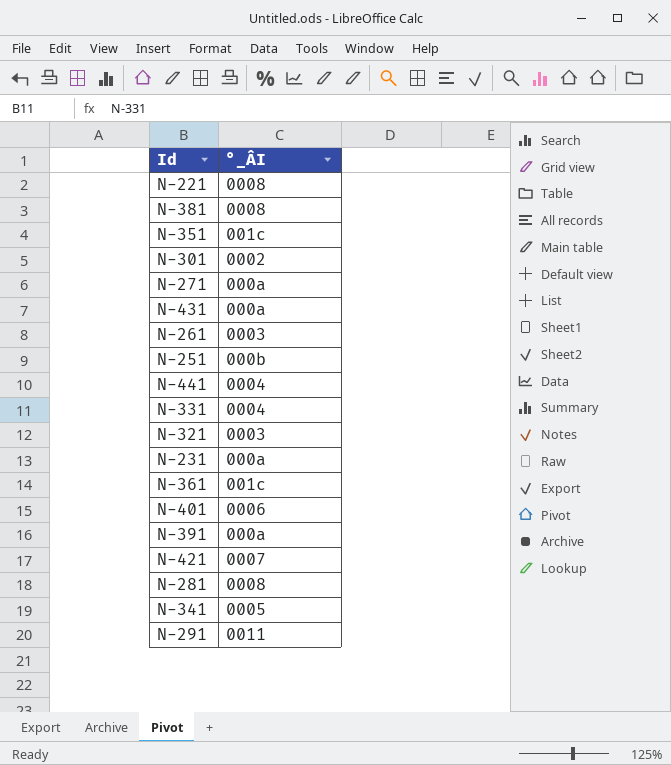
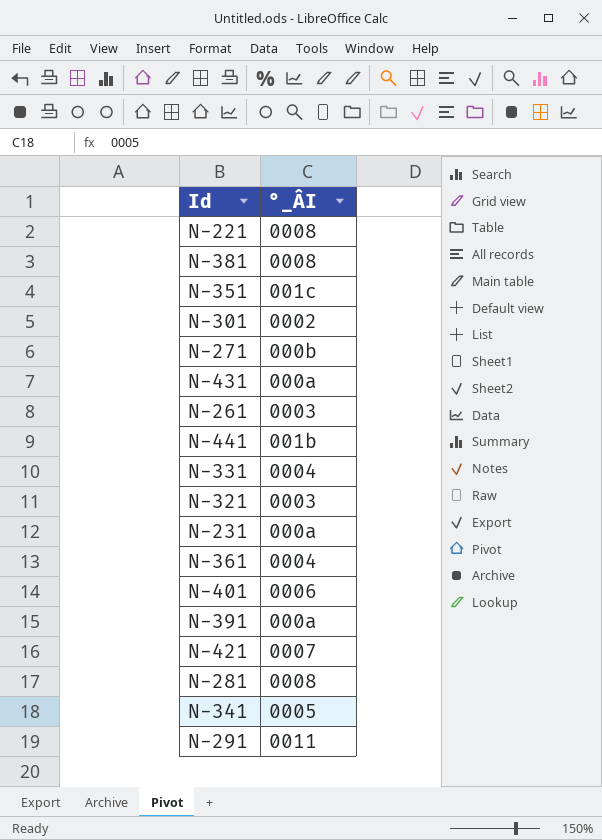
row N-251: 000b -> none
N-271 | °_ÂI: 000a -> 000b
N-441 | °_ÂI: 0004 -> 001b
N-361 | °_ÂI: 001c -> 0004

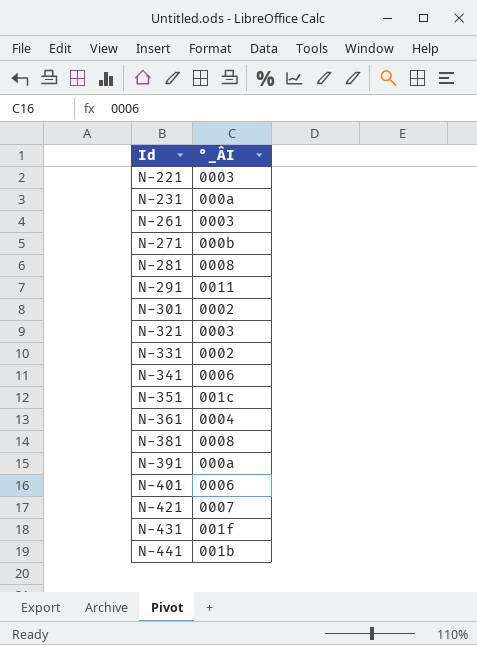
row order: none -> Id ascending
N-221 | °_ÂI: 0008 -> 0003
N-331 | °_ÂI: 0004 -> 0002
N-341 | °_ÂI: 0005 -> 0006
N-431 | °_ÂI: 000a -> 001f

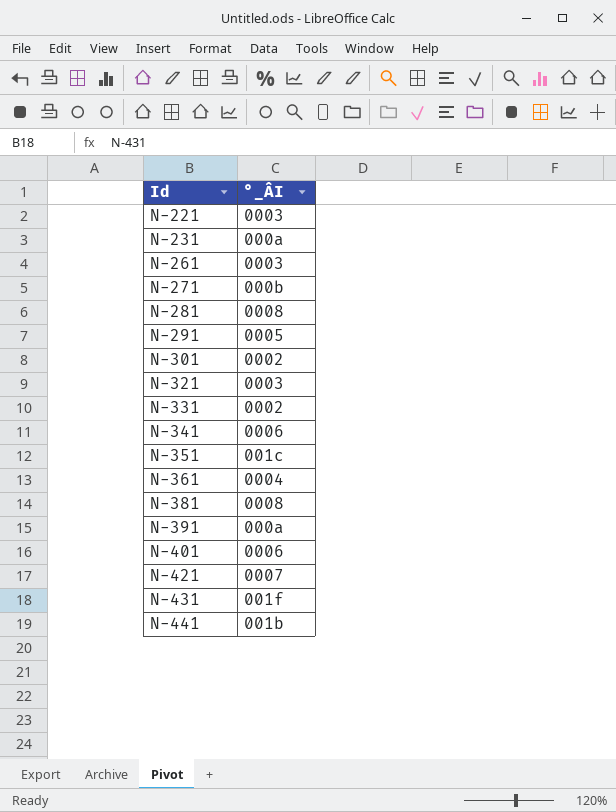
N-291 | °_ÂI: 0011 -> 0005

